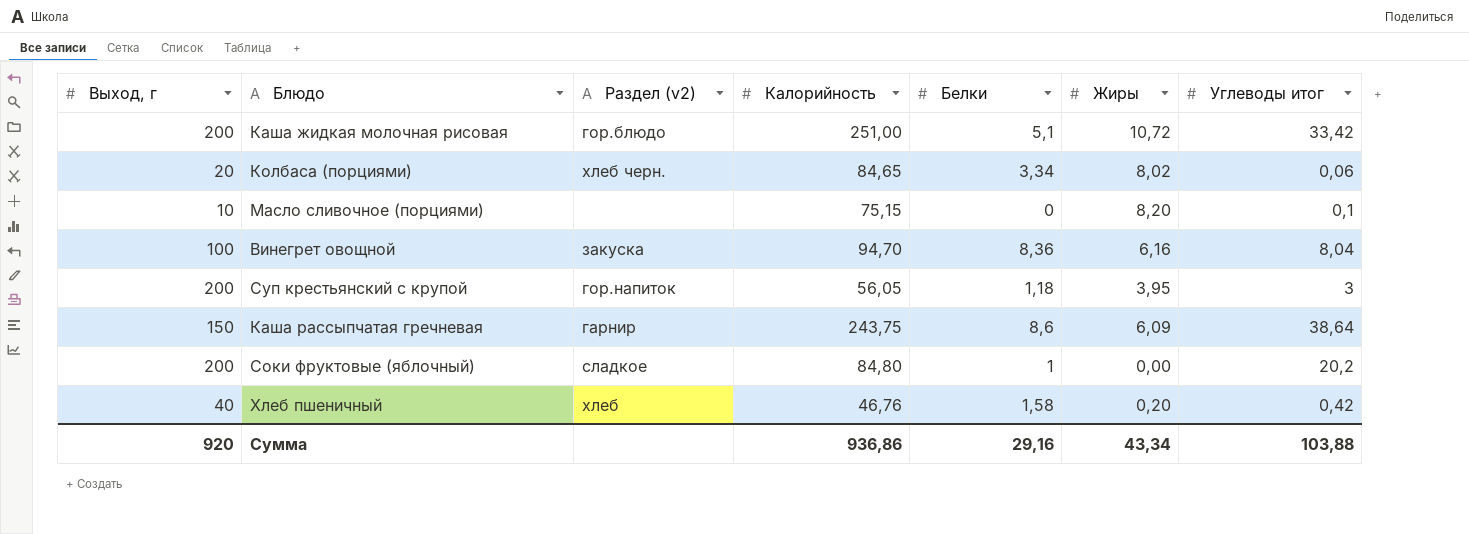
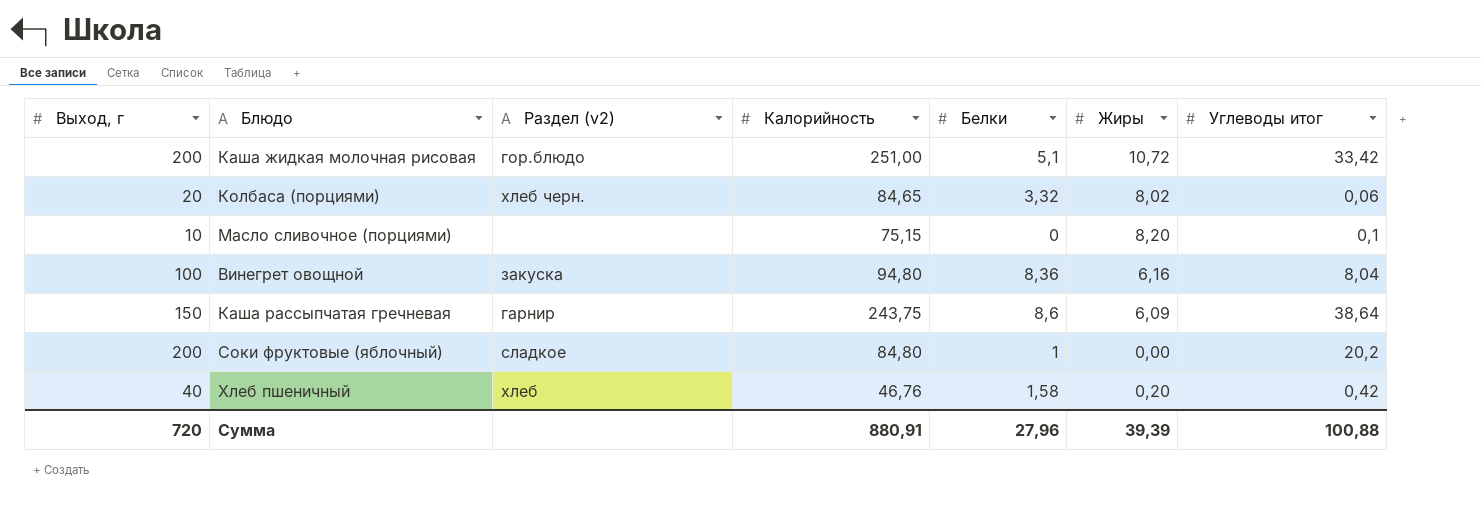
row Суп крестьянский с крупой: 200 | гор.напиток | 56,05 | 1,18 | 3,95 | 3 -> none
Колбаса (порциями) | Белки: 3,34 -> 3,32
Винегрет овощной | Калорийность: 94,70 -> 94,80
Сумма | Выход, г: 920 -> 720
Сумма | Калорийность: 936,86 -> 880,91
Сумма | Белки: 29,16 -> 27,96
Сумма | Жиры: 43,34 -> 39,39
Сумма | Углеводы итог: 103,88 -> 100,88

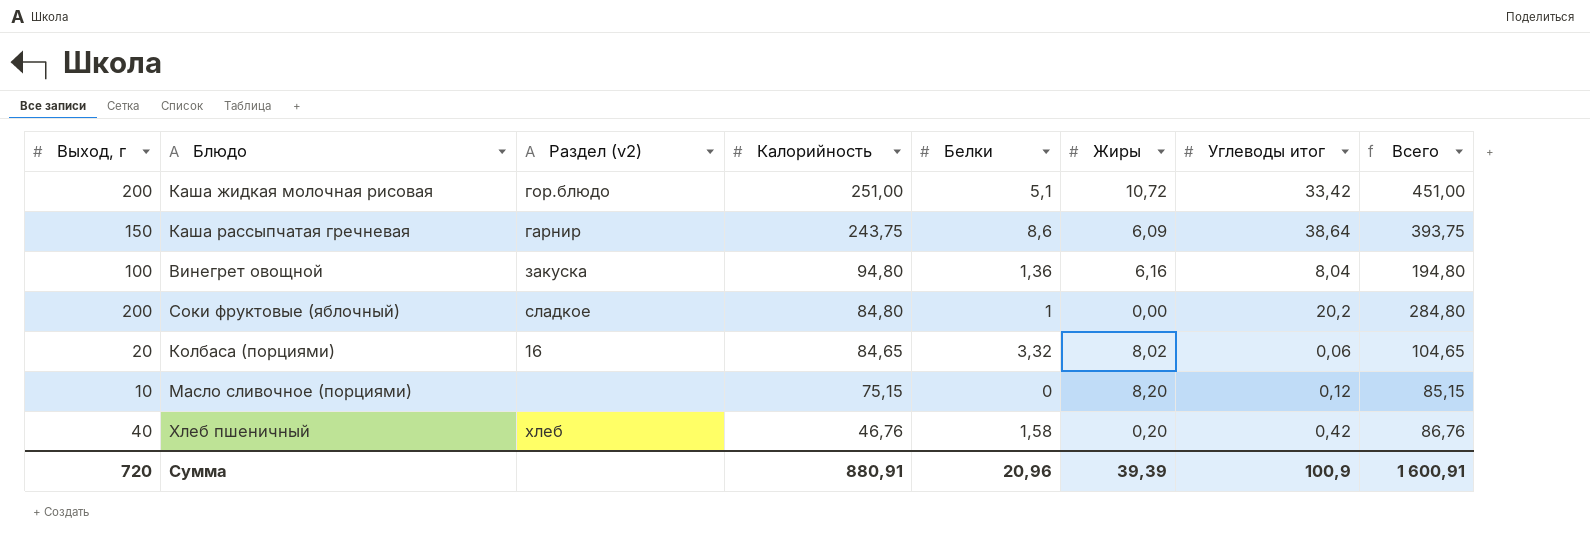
row order: none -> Калорийность descending
column Всего | formula: none -> [Выход, г] + [Калорийность]
Винегрет овощной | Белки: 8,36 -> 1,36
Колбаса (порциями) | Раздел (v2): хлеб черн. -> 16
Масло сливочное (порциями) | Углеводы итог: 0,1 -> 0,12
Сумма | Белки: 27,96 -> 20,96
Сумма | Углеводы итог: 100,88 -> 100,9

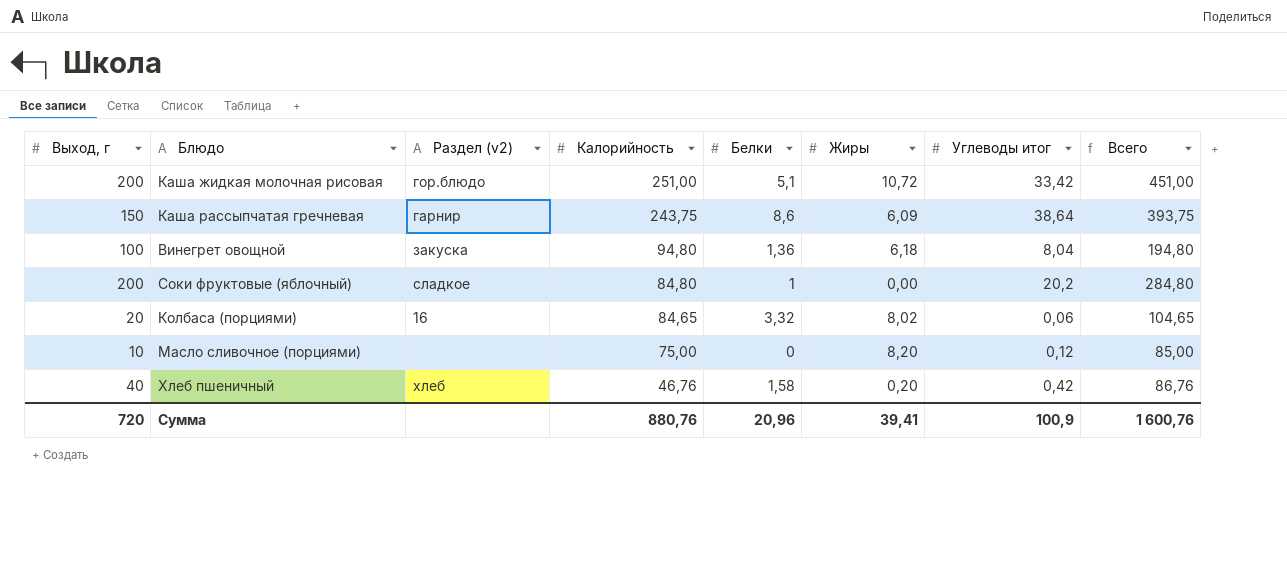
Винегрет овощной | Жиры: 6,16 -> 6,18
Масло сливочное (порциями) | Калорийность: 75,15 -> 75,00
Масло сливочное (порциями) | Всего: 85,15 -> 85,00
Сумма | Калорийность: 880,91 -> 880,76
Сумма | Жиры: 39,39 -> 39,41
Сумма | Всего: 1 600,91 -> 1 600,76

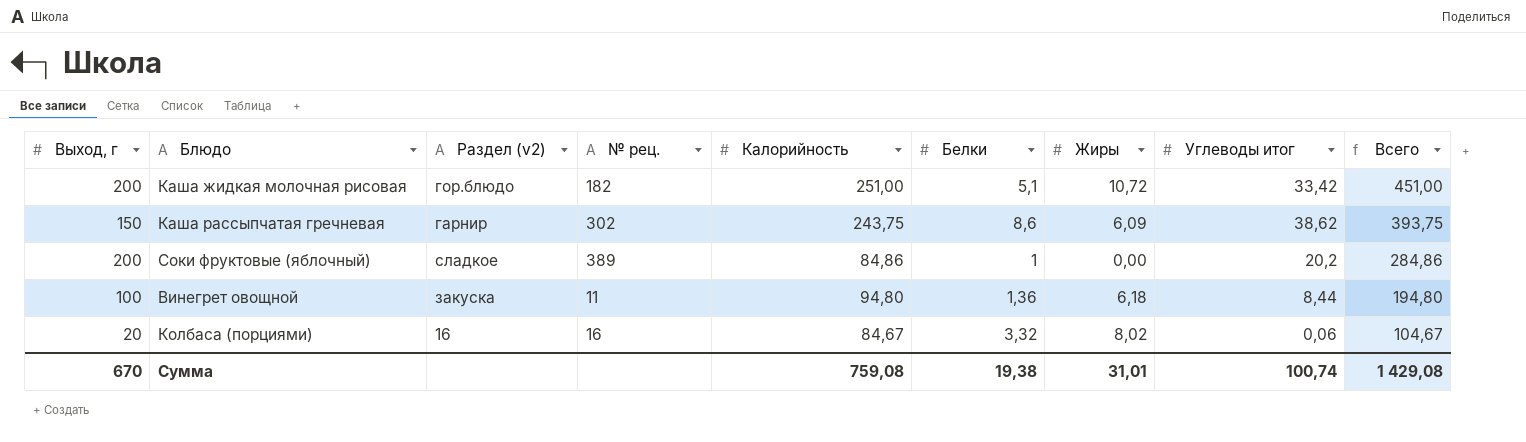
row order: Калорийность descending -> Всего descending
column № рец. | position: none -> 4
row Масло сливочное (порциями): 10 | none | 75,00 | 0 | 8,20 | 0,12 | 85,00 -> none
row Хлеб пшеничный: 40 | хлеб | 46,76 | 1,58 | 0,20 | 0,42 | 86,76 -> none
Каша рассыпчатая гречневая | Углеводы итог: 38,64 -> 38,62
Соки фруктовые (яблочный) | Калорийность: 84,80 -> 84,86
Соки фруктовые (яблочный) | Всего: 284,80 -> 284,86
Винегрет овощной | Углеводы итог: 8,04 -> 8,44
Колбаса (порциями) | Калорийность: 84,65 -> 84,67
Колбаса (порциями) | Всего: 104,65 -> 104,67
Сумма | Выход, г: 720 -> 670
Сумма | Калорийность: 880,76 -> 759,08
Сумма | Белки: 20,96 -> 19,38
Сумма | Жиры: 39,41 -> 31,01
Сумма | Углеводы итог: 100,9 -> 100,74
Сумма | Всего: 1 600,76 -> 1 429,08

